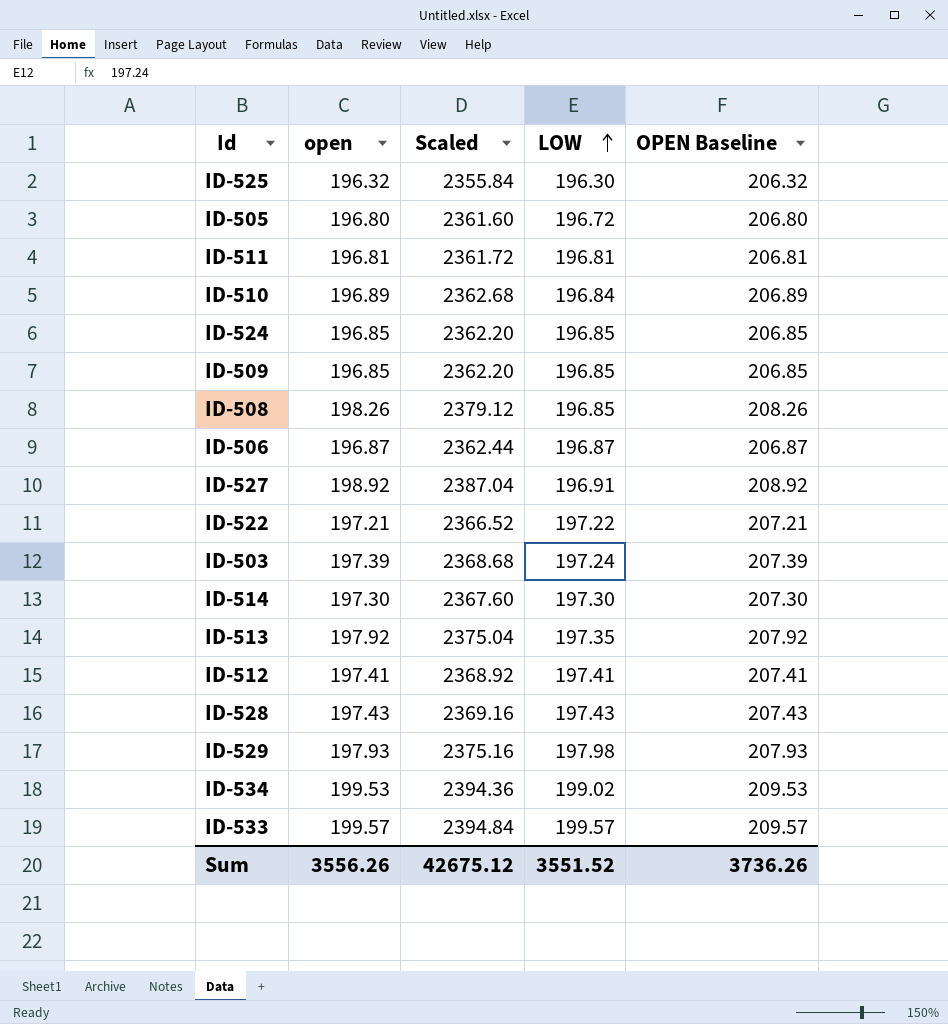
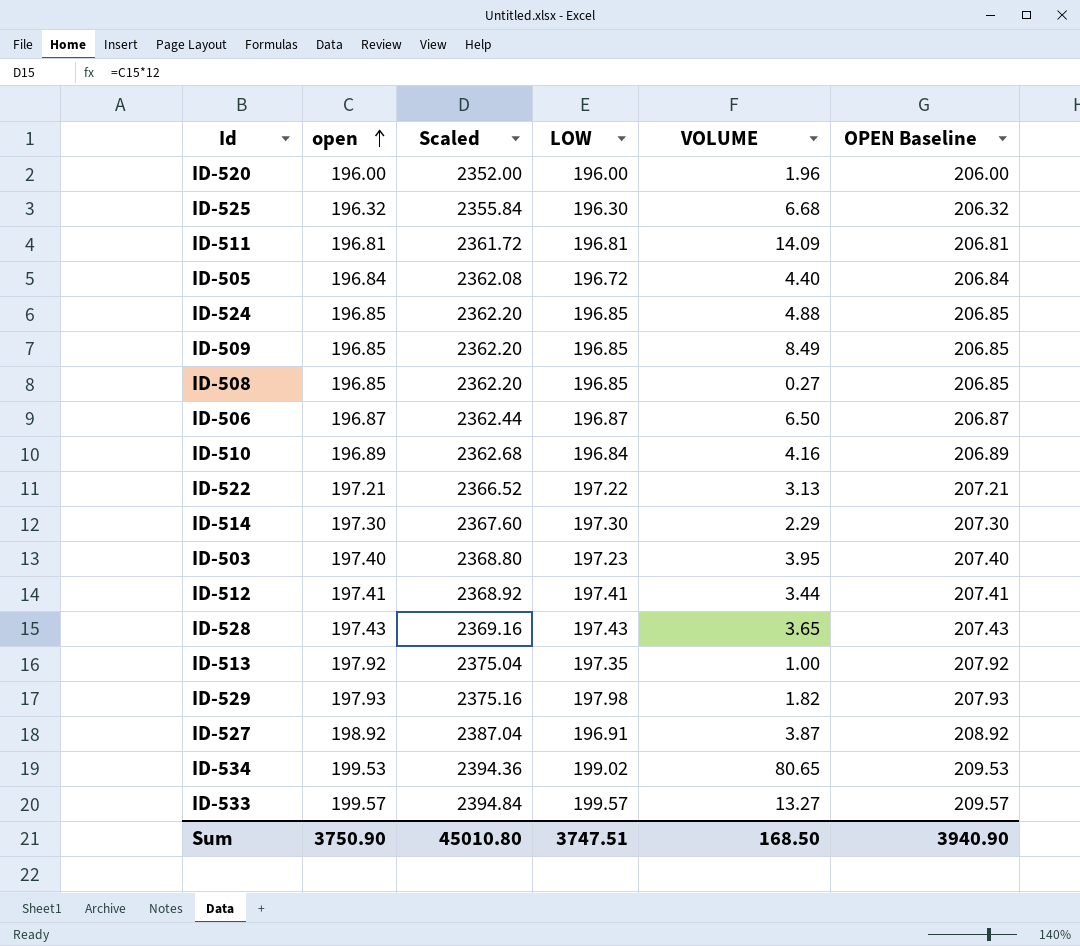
row order: LOW ascending -> open ascending
column VOLUME | position: none -> 5
row ID-520: none -> 196.00 | 2352.00 | 196.00 | 1.96 | 206.00
ID-505 | open: 196.80 -> 196.84
ID-505 | Scaled: 2361.60 -> 2362.08
ID-505 | OPEN Baseline: 206.80 -> 206.84
ID-508 | open: 198.26 -> 196.85
ID-508 | Scaled: 2379.12 -> 2362.20
ID-508 | OPEN Baseline: 208.26 -> 206.85
ID-503 | open: 197.39 -> 197.40
ID-503 | Scaled: 2368.68 -> 2368.80
ID-503 | LOW: 197.24 -> 197.23
ID-503 | OPEN Baseline: 207.39 -> 207.40
Sum | open: 3556.26 -> 3750.90
Sum | Scaled: 42675.12 -> 45010.80
Sum | LOW: 3551.52 -> 3747.51
Sum | OPEN Baseline: 3736.26 -> 3940.90

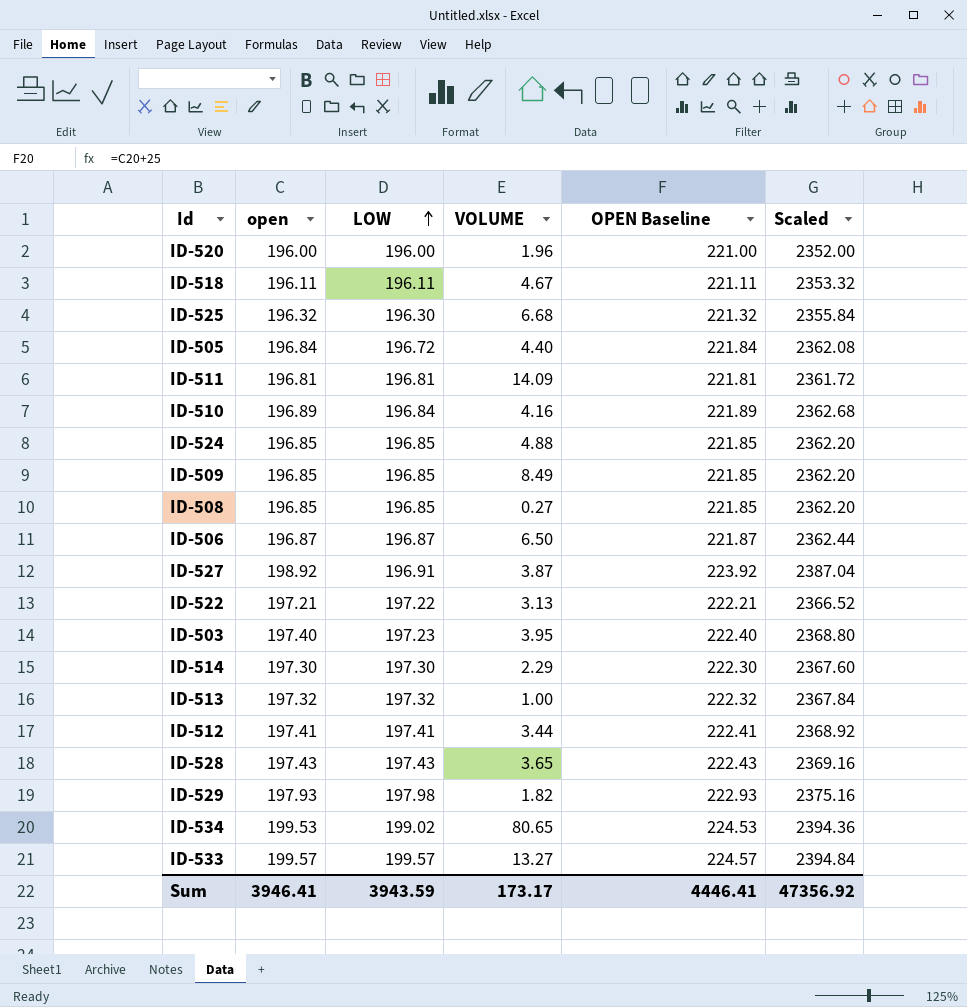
row order: open ascending -> LOW ascending
column OPEN Baseline | formula: [open] + 10 -> [open] + 25
column Scaled | position: 3 -> 6
row ID-518: none -> 196.11 | 196.11 | 4.67 | 221.11 | 2353.32
ID-513 | open: 197.92 -> 197.32
ID-513 | LOW: 197.35 -> 197.32
ID-513 | Scaled: 2375.04 -> 2367.84
Sum | open: 3750.90 -> 3946.41
Sum | LOW: 3747.51 -> 3943.59
Sum | VOLUME: 168.50 -> 173.17
Sum | OPEN Baseline: 3940.90 -> 4446.41
Sum | Scaled: 45010.80 -> 47356.92

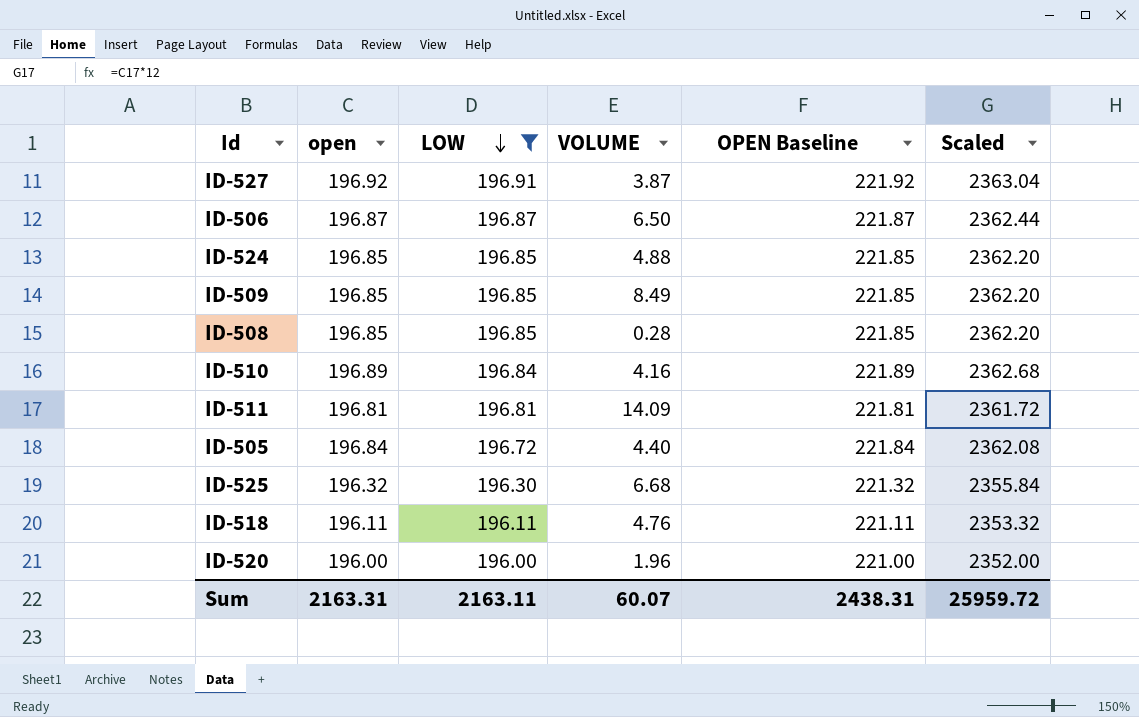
filter: none -> LOW <= 196.91
row order: LOW ascending -> LOW descending
ID-527 | open: 198.92 -> 196.92
ID-527 | OPEN Baseline: 223.92 -> 221.92
ID-527 | Scaled: 2387.04 -> 2363.04
ID-508 | VOLUME: 0.27 -> 0.28
ID-518 | VOLUME: 4.67 -> 4.76
Sum | open: 3946.41 -> 2163.31
Sum | LOW: 3943.59 -> 2163.11
Sum | VOLUME: 173.17 -> 60.07
Sum | OPEN Baseline: 4446.41 -> 2438.31
Sum | Scaled: 47356.92 -> 25959.72

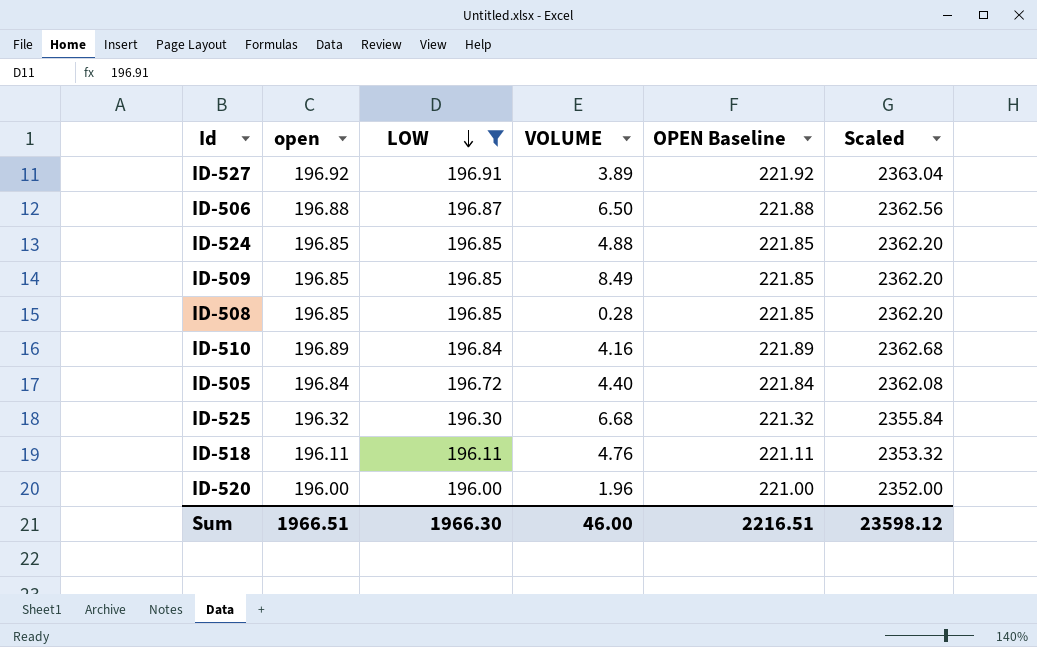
row ID-511: 196.81 | 196.81 | 14.09 | 221.81 | 2361.72 -> none
ID-527 | VOLUME: 3.87 -> 3.89
ID-506 | open: 196.87 -> 196.88
ID-506 | OPEN Baseline: 221.87 -> 221.88
ID-506 | Scaled: 2362.44 -> 2362.56
Sum | open: 2163.31 -> 1966.51
Sum | LOW: 2163.11 -> 1966.30
Sum | VOLUME: 60.07 -> 46.00
Sum | OPEN Baseline: 2438.31 -> 2216.51
Sum | Scaled: 25959.72 -> 23598.12

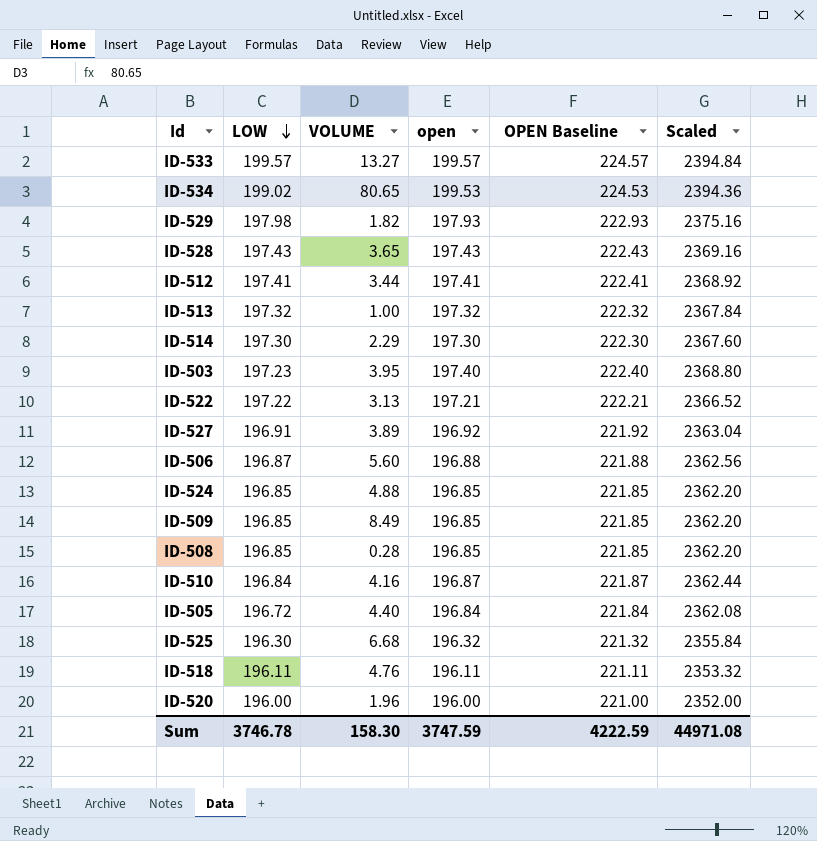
filter: LOW <= 196.91 -> none
column open | position: 2 -> 4
ID-506 | VOLUME: 6.50 -> 5.60
ID-510 | open: 196.89 -> 196.87
ID-510 | OPEN Baseline: 221.89 -> 221.87
ID-510 | Scaled: 2362.68 -> 2362.44
Sum | LOW: 1966.30 -> 3746.78
Sum | VOLUME: 46.00 -> 158.30
Sum | open: 1966.51 -> 3747.59
Sum | OPEN Baseline: 2216.51 -> 4222.59
Sum | Scaled: 23598.12 -> 44971.08

